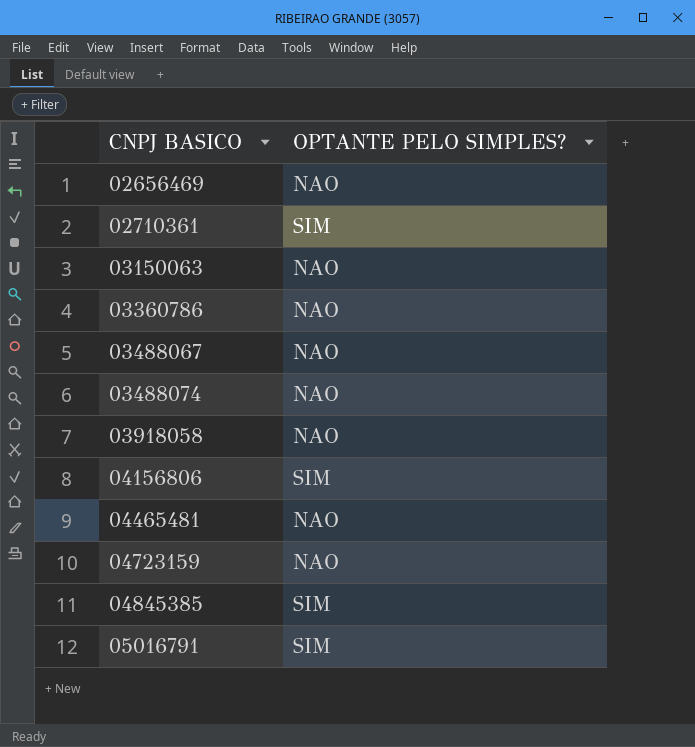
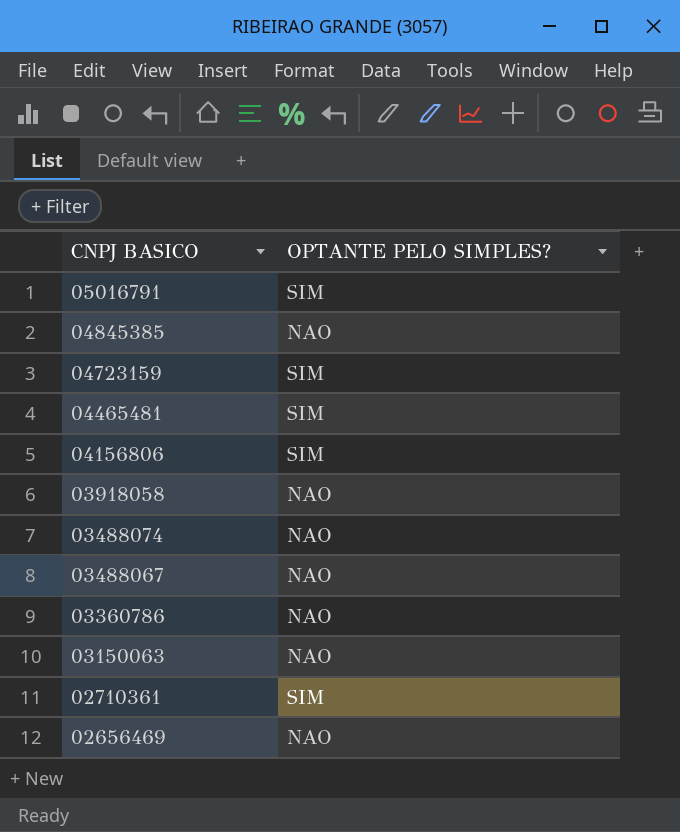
row order: CNPJ BASICO ascending -> CNPJ BASICO descending
04845385 | OPTANTE PELO SIMPLES?: SIM -> NAO
04723159 | OPTANTE PELO SIMPLES?: NAO -> SIM
04465481 | OPTANTE PELO SIMPLES?: NAO -> SIM

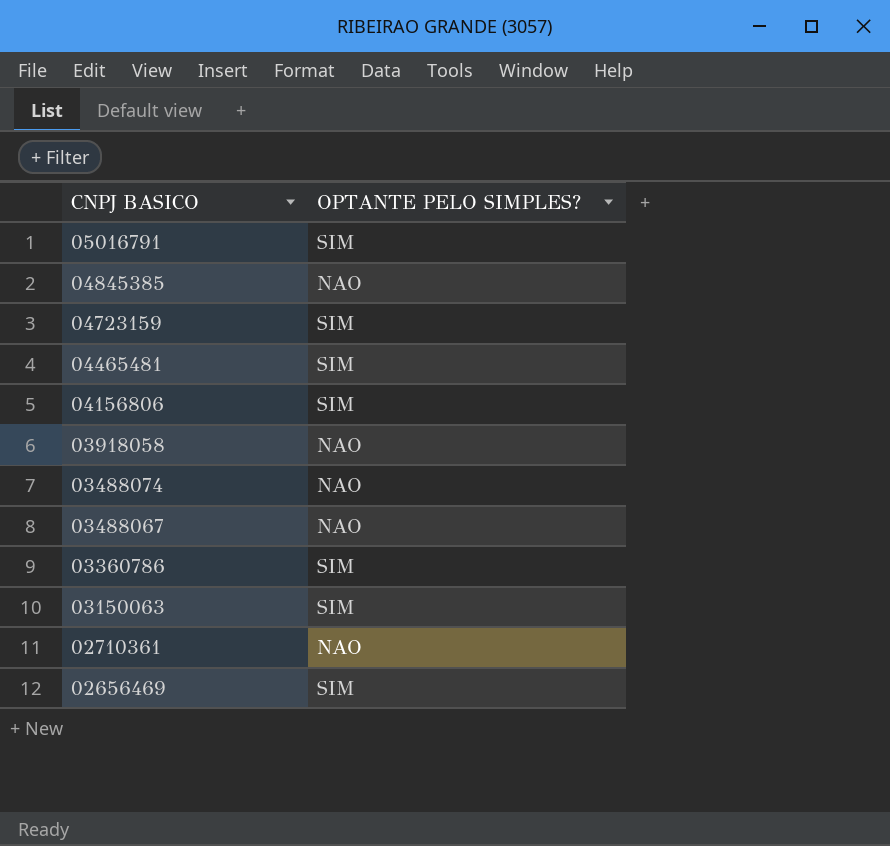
03360786 | OPTANTE PELO SIMPLES?: NAO -> SIM
03150063 | OPTANTE PELO SIMPLES?: NAO -> SIM
02710361 | OPTANTE PELO SIMPLES?: SIM -> NAO
02656469 | OPTANTE PELO SIMPLES?: NAO -> SIM

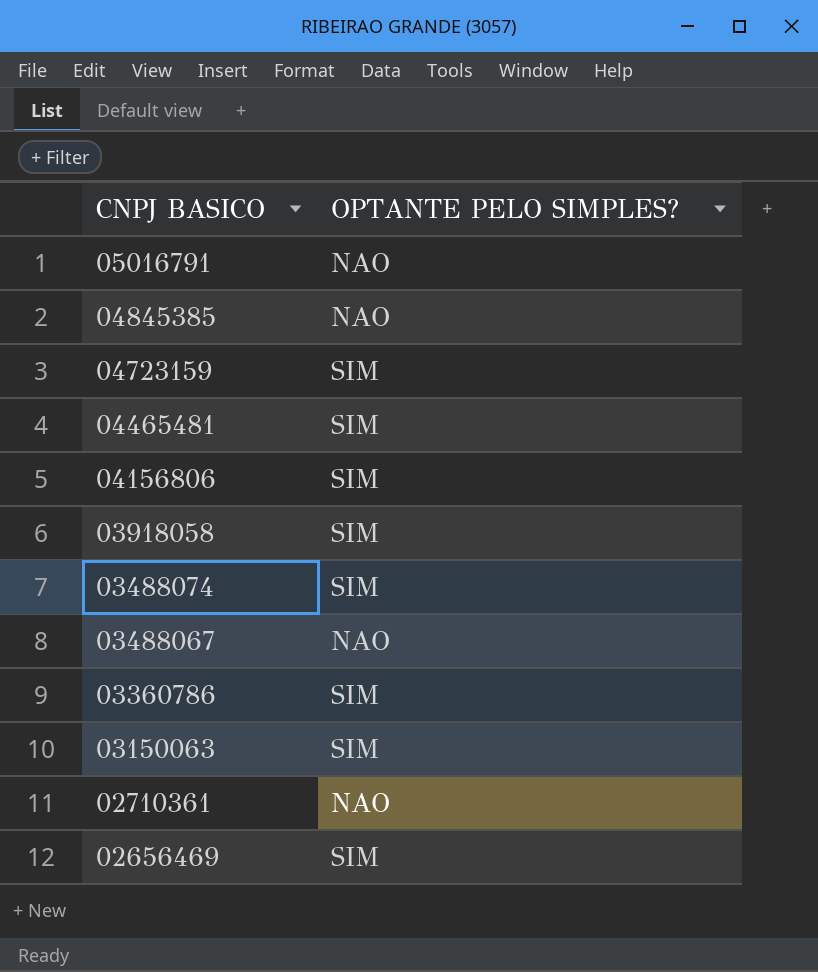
05016791 | OPTANTE PELO SIMPLES?: SIM -> NAO
03918058 | OPTANTE PELO SIMPLES?: NAO -> SIM
03488074 | OPTANTE PELO SIMPLES?: NAO -> SIM

